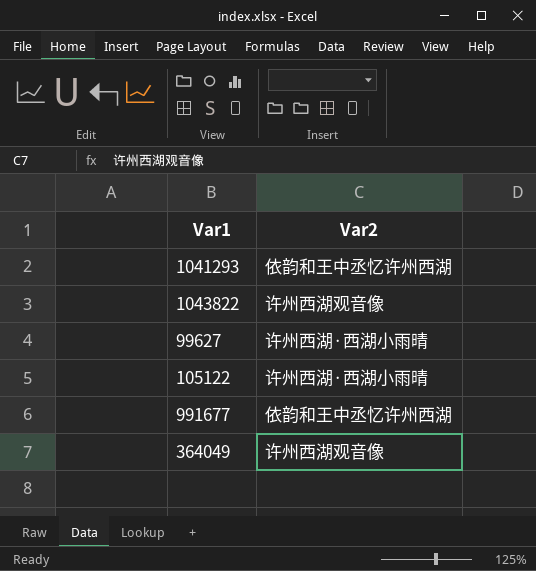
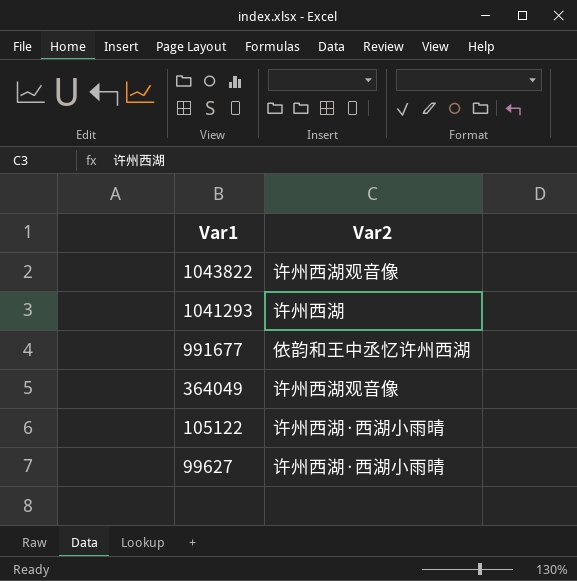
row order: none -> Var1 descending
1041293 | Var2: 依韵和王中丞忆许州西湖 -> 许州西湖

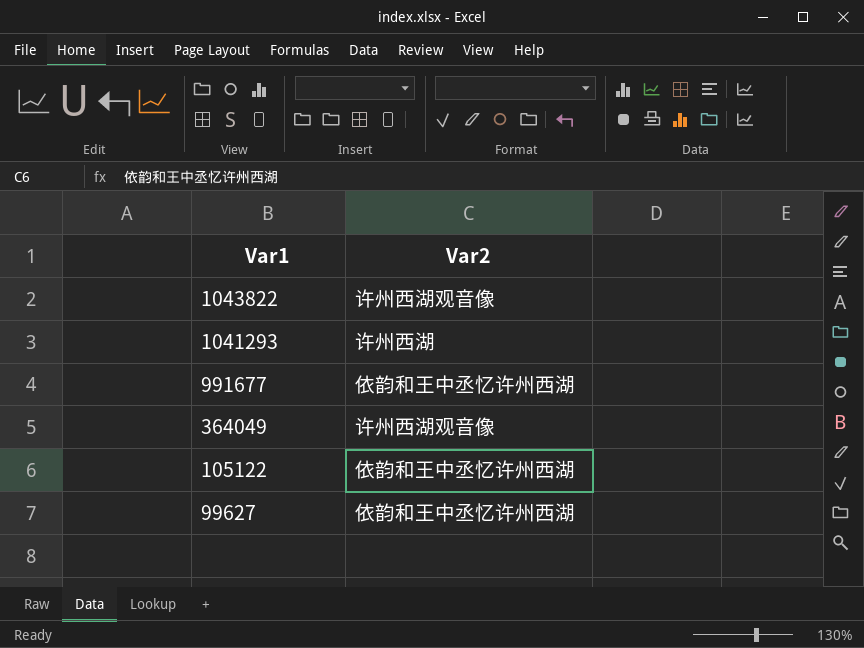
105122 | Var2: 许州西湖·西湖小雨晴 -> 依韵和王中丞忆许州西湖
99627 | Var2: 许州西湖·西湖小雨晴 -> 依韵和王中丞忆许州西湖

